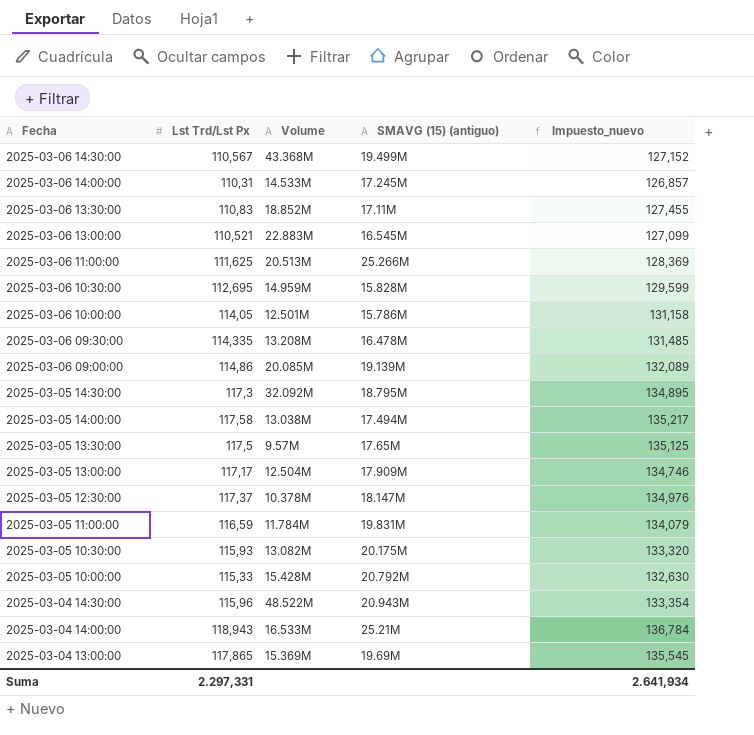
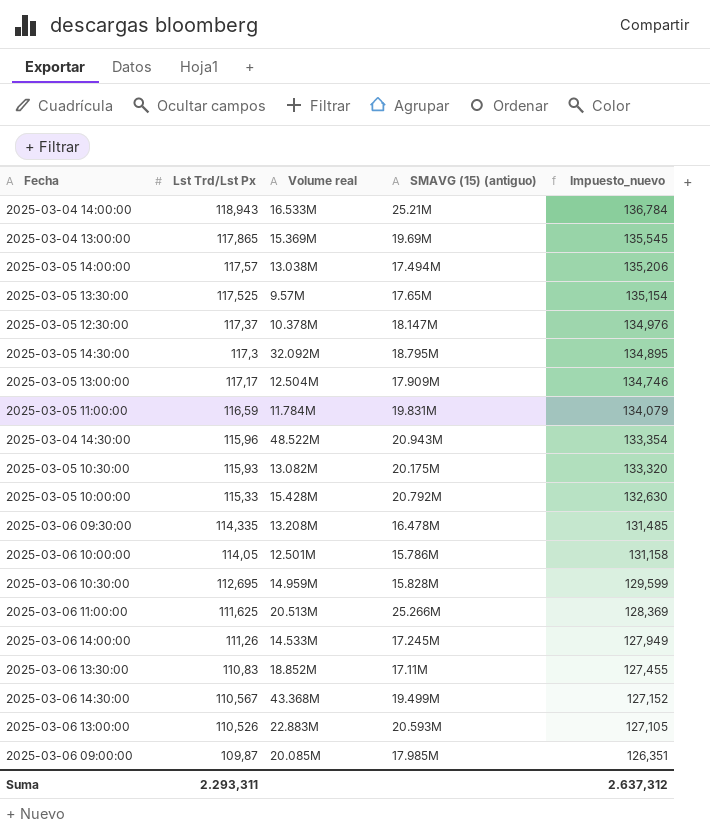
row order: Fecha descending -> Lst Trd/Lst Px descending
column name: Volume -> Volume real
2025-03-05 14:00:00 | Lst Trd/Lst Px: 117,58 -> 117,57
2025-03-05 14:00:00 | Impuesto_nuevo: 135,217 -> 135,206
2025-03-05 13:30:00 | Lst Trd/Lst Px: 117,5 -> 117,525
2025-03-05 13:30:00 | Impuesto_nuevo: 135,125 -> 135,154
2025-03-06 14:00:00 | Lst Trd/Lst Px: 110,31 -> 111,26
2025-03-06 14:00:00 | Impuesto_nuevo: 126,857 -> 127,949
2025-03-06 13:00:00 | Lst Trd/Lst Px: 110,521 -> 110,526
2025-03-06 13:00:00 | SMAVG (15) (antiguo): 16.545M -> 20.593M
2025-03-06 13:00:00 | Impuesto_nuevo: 127,099 -> 127,105
2025-03-06 09:00:00 | Lst Trd/Lst Px: 114,86 -> 109,87
2025-03-06 09:00:00 | SMAVG (15) (antiguo): 19.139M -> 17.985M
2025-03-06 09:00:00 | Impuesto_nuevo: 132,089 -> 126,351
Suma | Lst Trd/Lst Px: 2.297,331 -> 2.293,311
Suma | Impuesto_nuevo: 2.641,934 -> 2.637,312

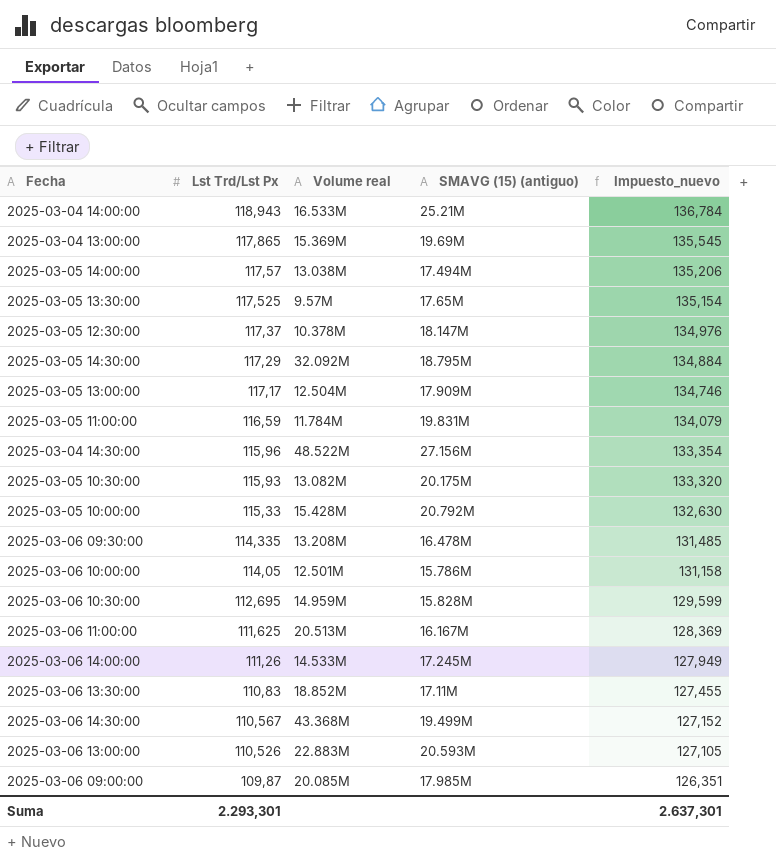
2025-03-05 14:30:00 | Lst Trd/Lst Px: 117,3 -> 117,29
2025-03-05 14:30:00 | Impuesto_nuevo: 134,895 -> 134,884
2025-03-04 14:30:00 | SMAVG (15) (antiguo): 20.943M -> 27.156M
2025-03-06 11:00:00 | SMAVG (15) (antiguo): 25.266M -> 16.167M
Suma | Lst Trd/Lst Px: 2.293,311 -> 2.293,301
Suma | Impuesto_nuevo: 2.637,312 -> 2.637,301

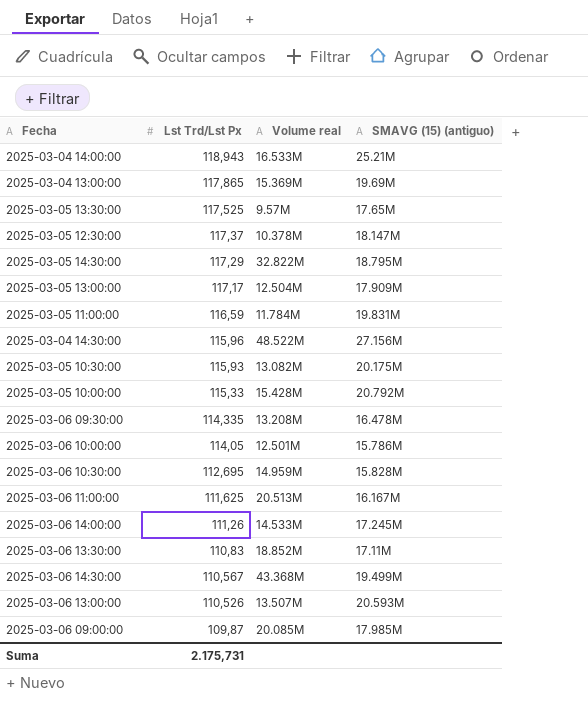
column Impuesto_nuevo | formula: [Lst Trd/Lst Px] * 1,15 -> none
row 2025-03-05 14:00:00: 117,57 | 13.038M | 17.494M | 135,206 -> none
2025-03-05 14:30:00 | Volume real: 32.092M -> 32.822M
2025-03-06 13:00:00 | Volume real: 22.883M -> 13.507M
Suma | Lst Trd/Lst Px: 2.293,301 -> 2.175,731

